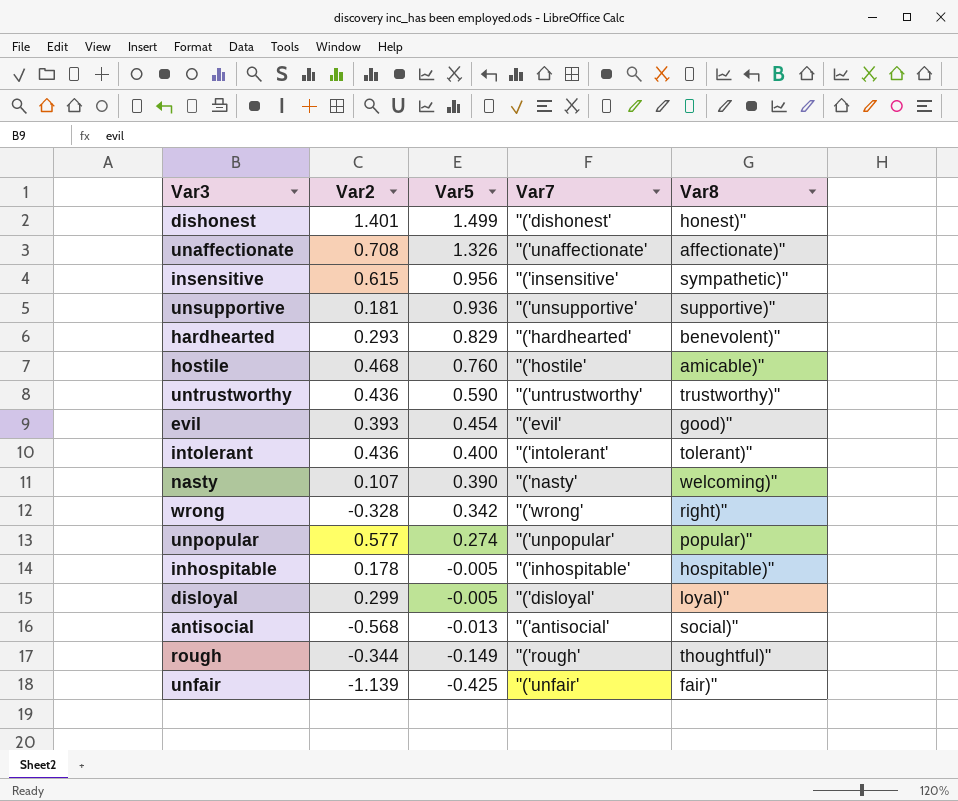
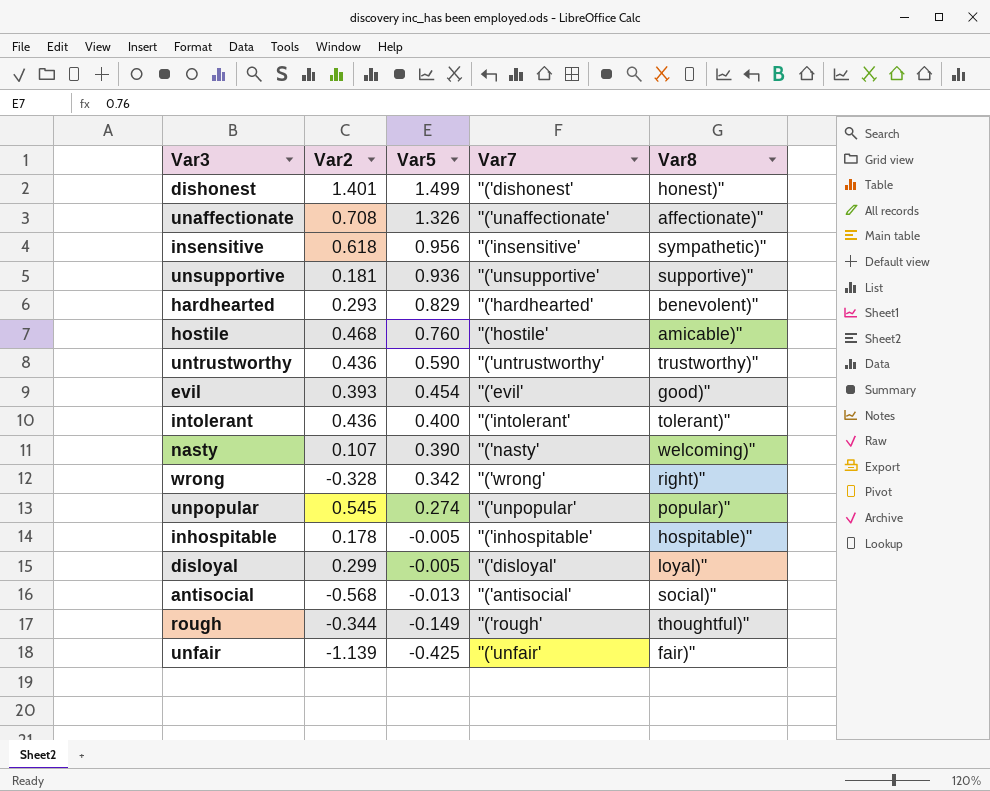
insensitive | Var2: 0.615 -> 0.618
unpopular | Var2: 0.577 -> 0.545

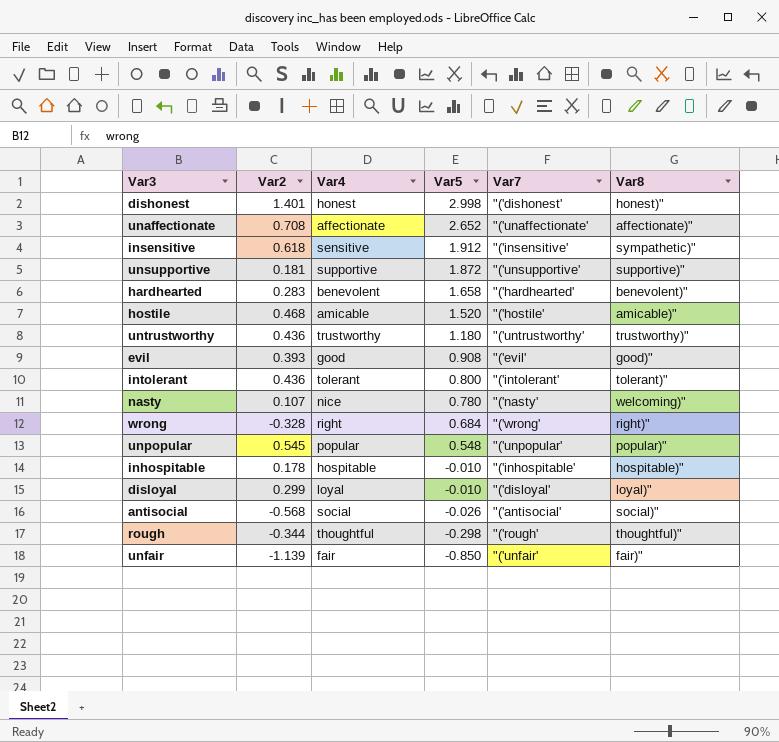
column Var4 | position: none -> 3
dishonest | Var5: 1.499 -> 2.998
unaffectionate | Var5: 1.326 -> 2.652
insensitive | Var5: 0.956 -> 1.912
unsupportive | Var5: 0.936 -> 1.872
hardhearted | Var2: 0.293 -> 0.283
hardhearted | Var5: 0.829 -> 1.658
hostile | Var5: 0.760 -> 1.520
untrustworthy | Var5: 0.590 -> 1.180
evil | Var5: 0.454 -> 0.908
intolerant | Var5: 0.400 -> 0.800
nasty | Var5: 0.390 -> 0.780
wrong | Var5: 0.342 -> 0.684
unpopular | Var5: 0.274 -> 0.548
inhospitable | Var5: -0.005 -> -0.010
disloyal | Var5: -0.005 -> -0.010
antisocial | Var5: -0.013 -> -0.026
rough | Var5: -0.149 -> -0.298
unfair | Var5: -0.425 -> -0.850

